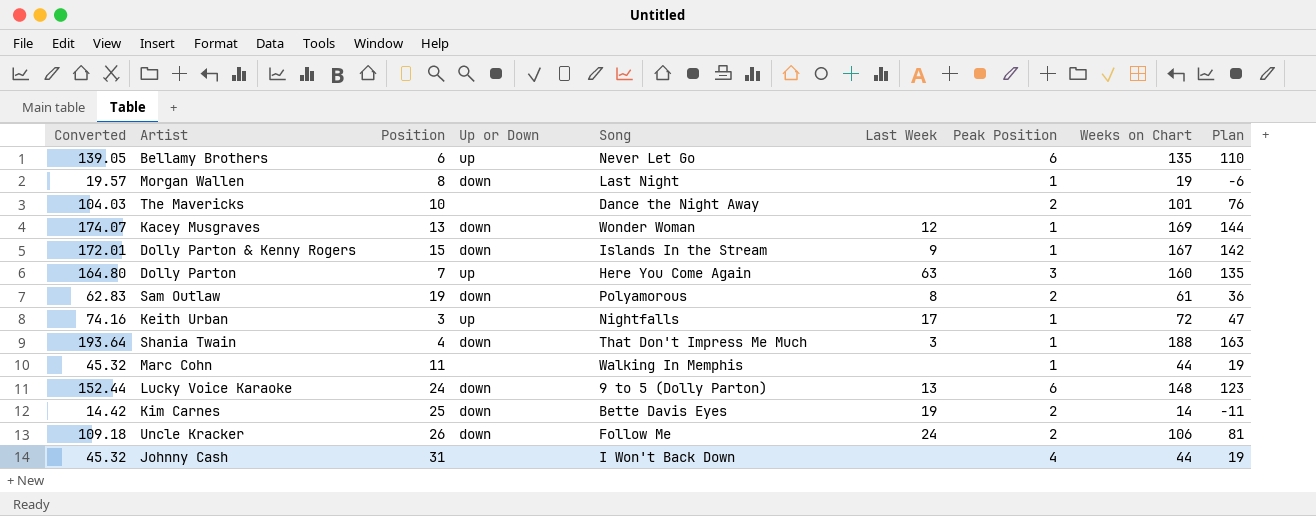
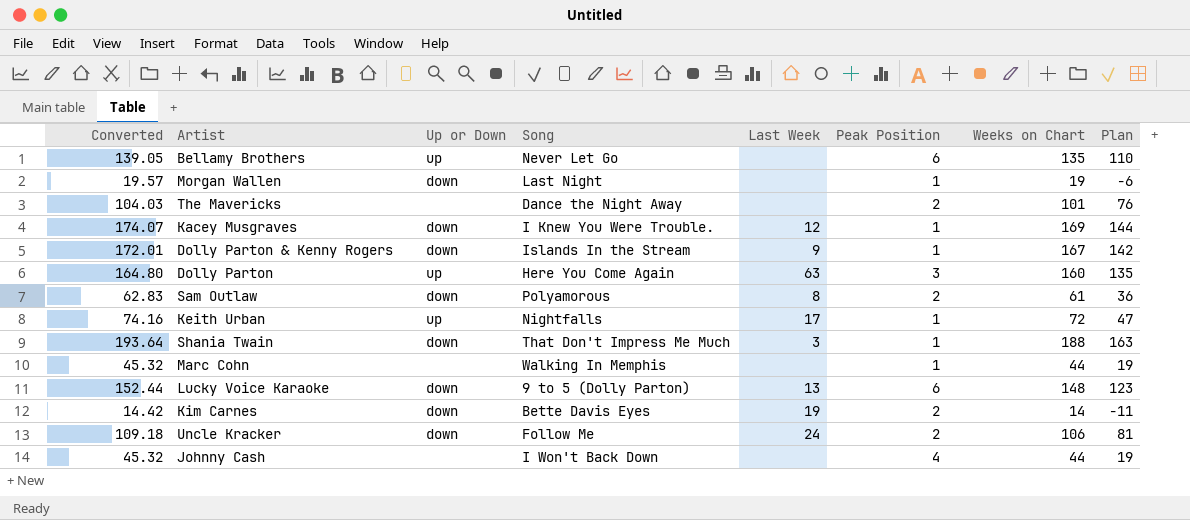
column Position | position: 3 -> none
Kacey Musgraves | Song: Wonder Woman -> I Knew You Were Trouble.

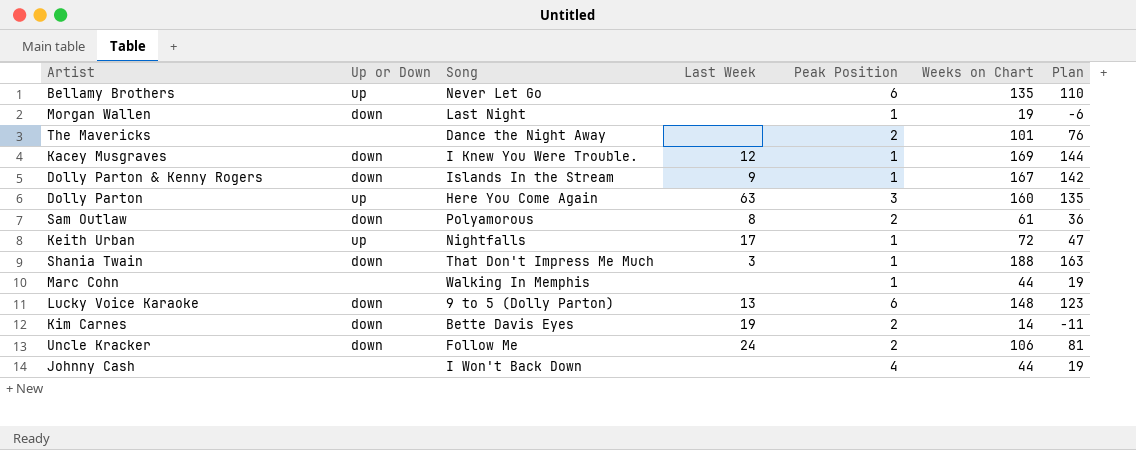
column Converted | formula: [Weeks on Chart] * 1.03 -> none

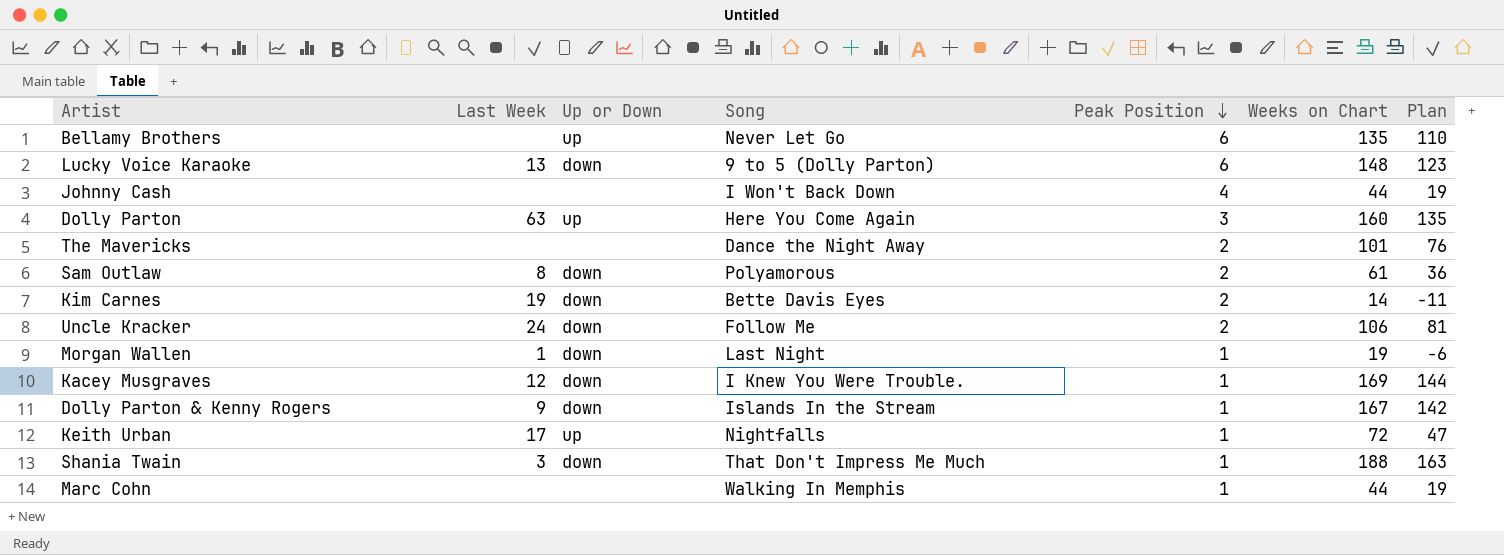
row order: none -> Peak Position descending
column Last Week | position: 4 -> 2
Morgan Wallen | Last Week: none -> 1

